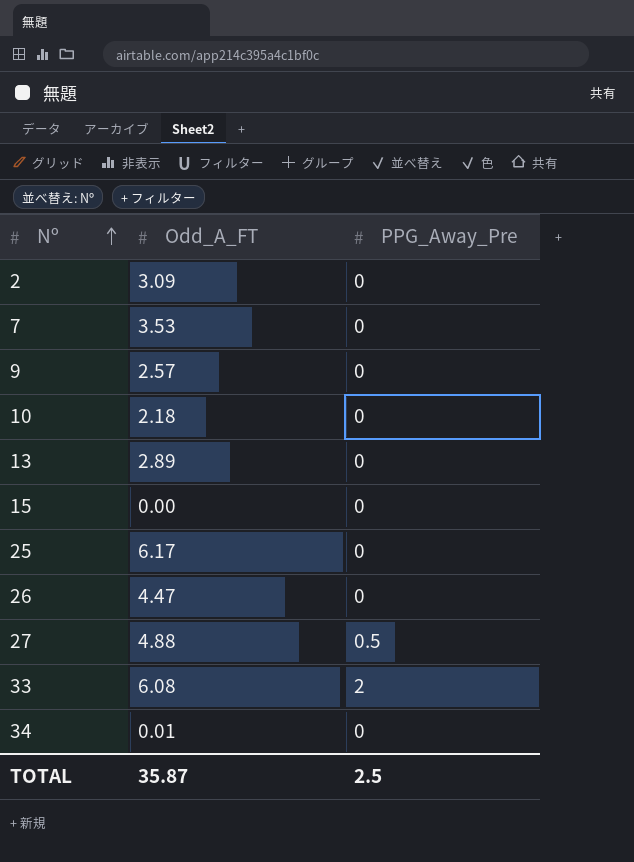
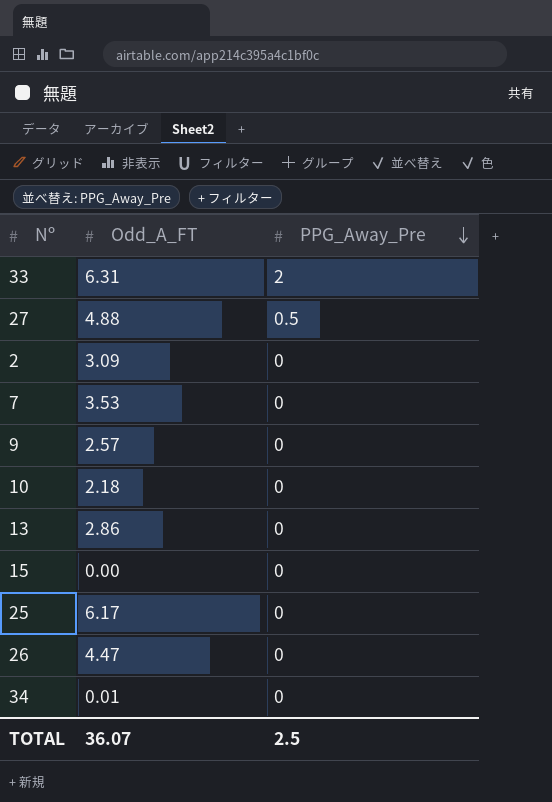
row order: Nº ascending -> PPG_Away_Pre descending
33 | Odd_A_FT: 6.08 -> 6.31
13 | Odd_A_FT: 2.89 -> 2.86
TOTAL | Odd_A_FT: 35.87 -> 36.07

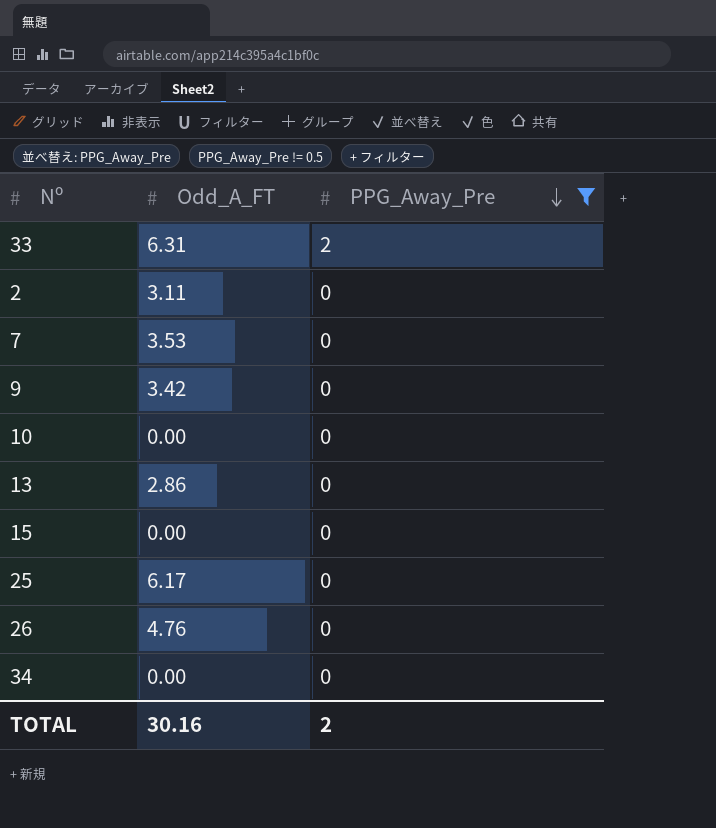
filter: none -> PPG_Away_Pre != 0.5
2 | Odd_A_FT: 3.09 -> 3.11
9 | Odd_A_FT: 2.57 -> 3.42
10 | Odd_A_FT: 2.18 -> 0.00
26 | Odd_A_FT: 4.47 -> 4.76
34 | Odd_A_FT: 0.01 -> 0.00
TOTAL | Odd_A_FT: 36.07 -> 30.16
TOTAL | PPG_Away_Pre: 2.5 -> 2

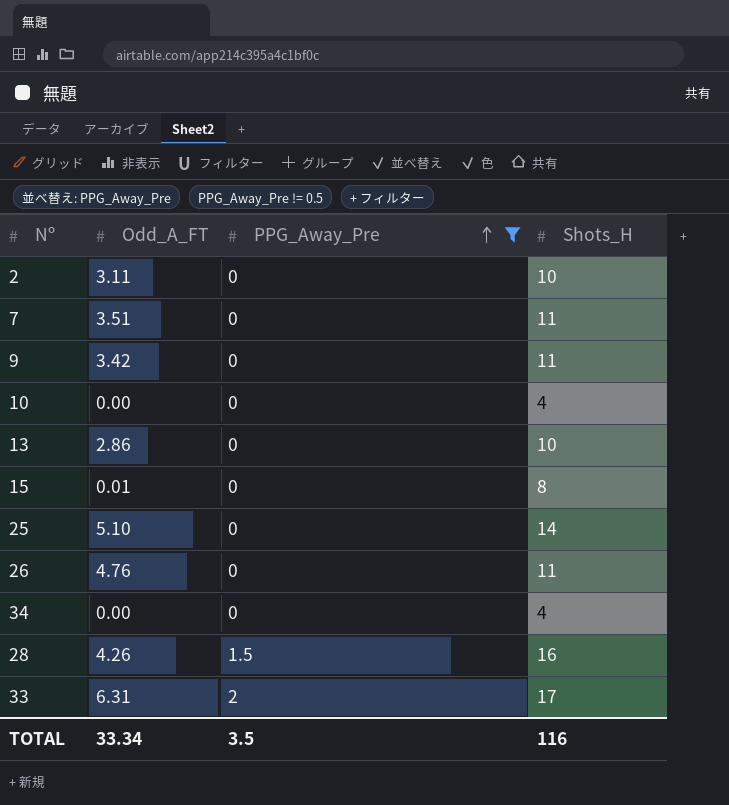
row order: PPG_Away_Pre descending -> PPG_Away_Pre ascending
column Shots_H | position: none -> 4
7 | Odd_A_FT: 3.53 -> 3.51
15 | Odd_A_FT: 0.00 -> 0.01
25 | Odd_A_FT: 6.17 -> 5.10
row 28: none -> 4.26 | 1.5 | 16
TOTAL | Odd_A_FT: 30.16 -> 33.34
TOTAL | PPG_Away_Pre: 2 -> 3.5

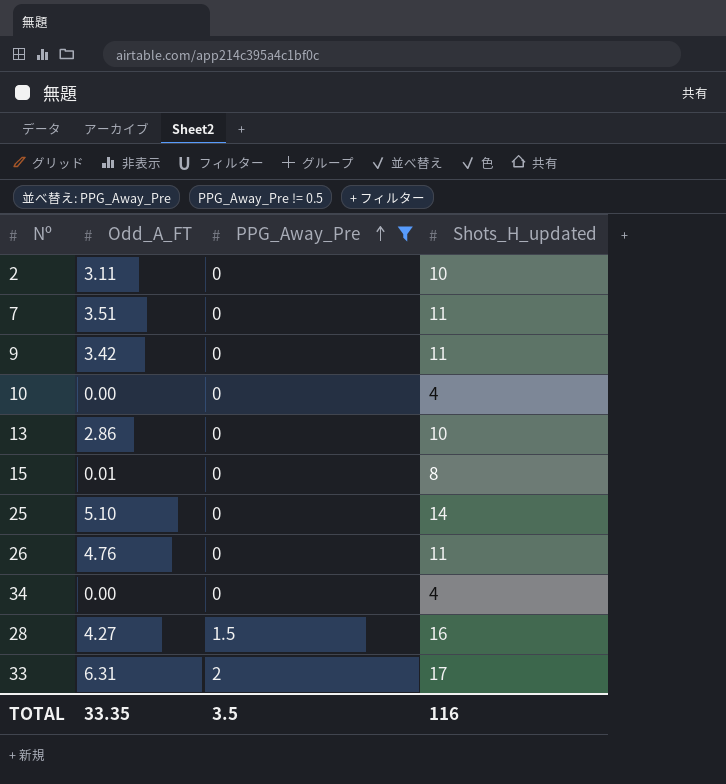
column name: Shots_H -> Shots_H_updated
28 | Odd_A_FT: 4.26 -> 4.27
TOTAL | Odd_A_FT: 33.34 -> 33.35

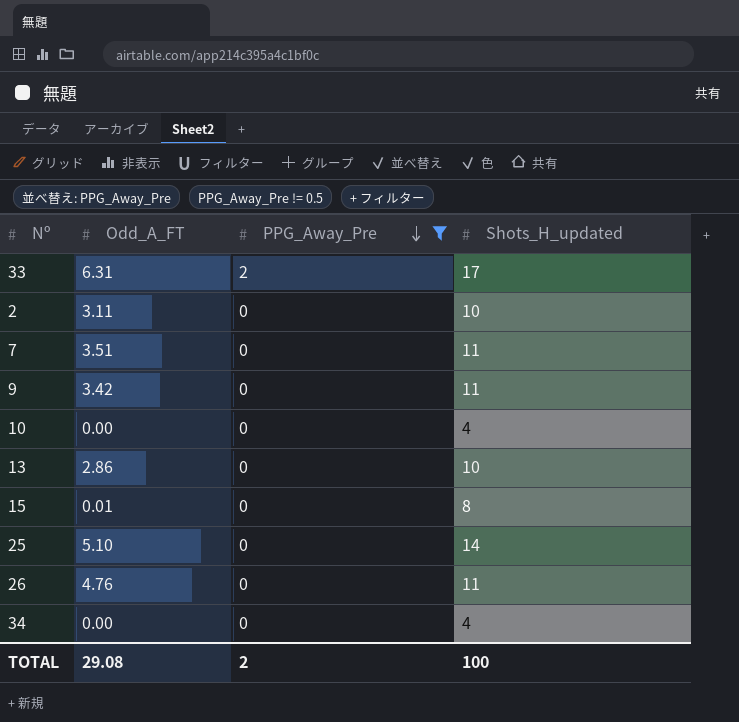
row order: PPG_Away_Pre ascending -> PPG_Away_Pre descending
row 28: 4.27 | 1.5 | 16 -> none
TOTAL | Odd_A_FT: 33.35 -> 29.08
TOTAL | PPG_Away_Pre: 3.5 -> 2
TOTAL | Shots_H_updated: 116 -> 100

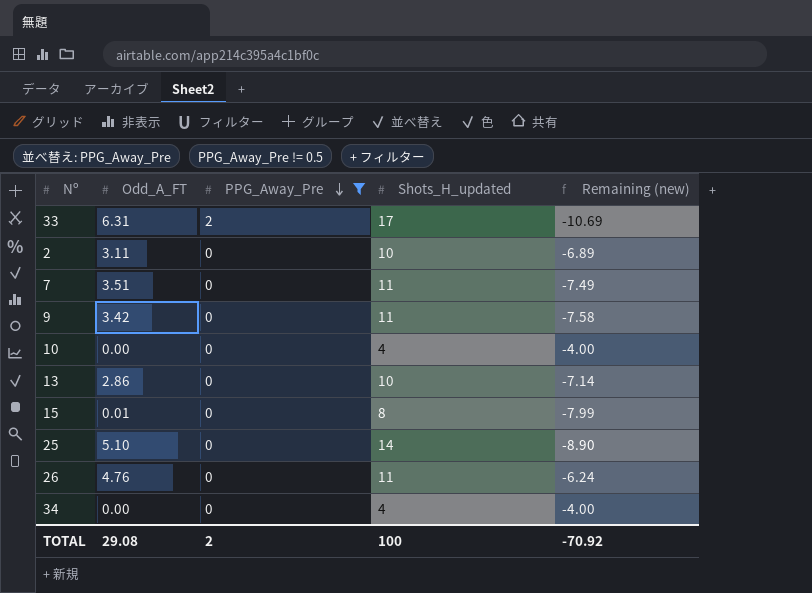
column Remaining (new) | formula: none -> [Odd_A_FT] - [Shots_H_updated]

